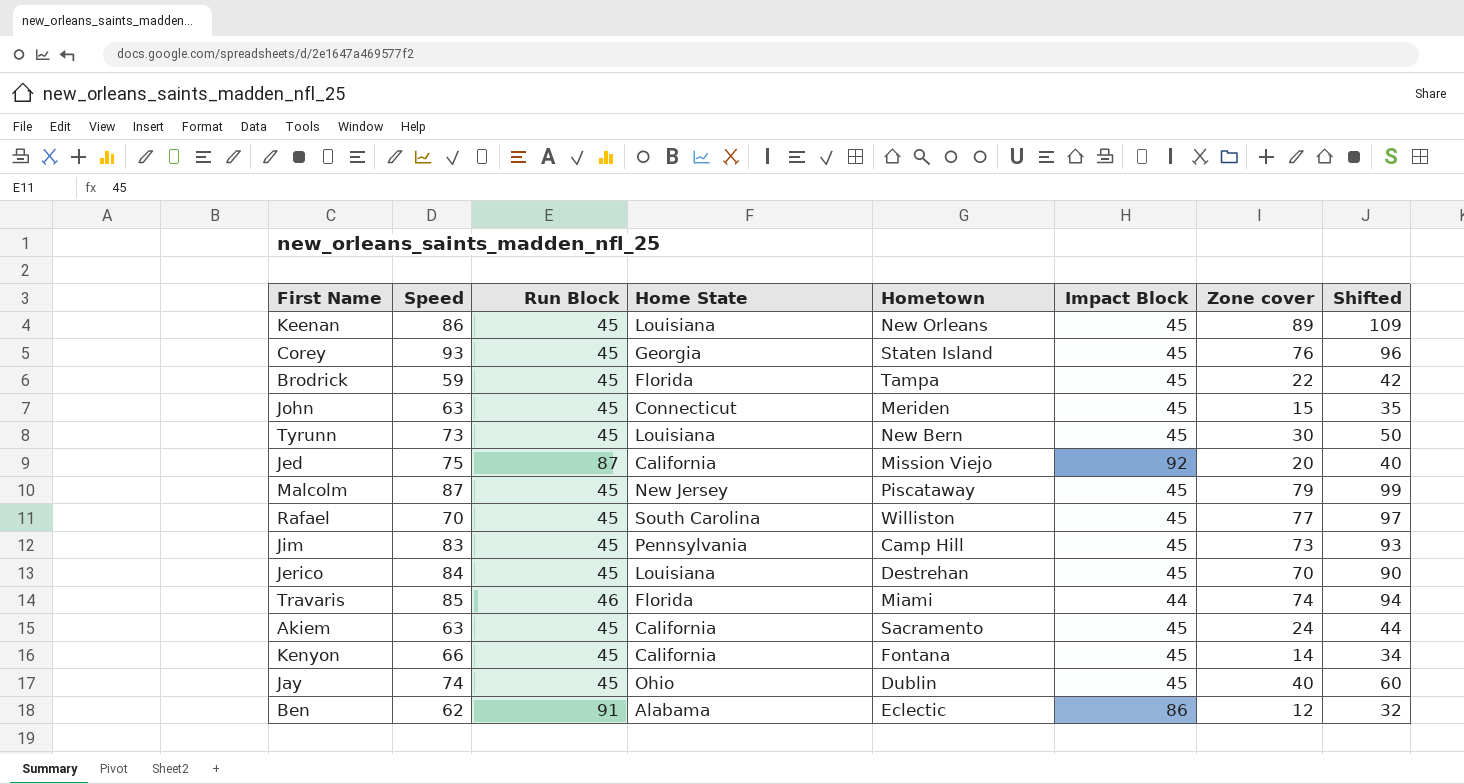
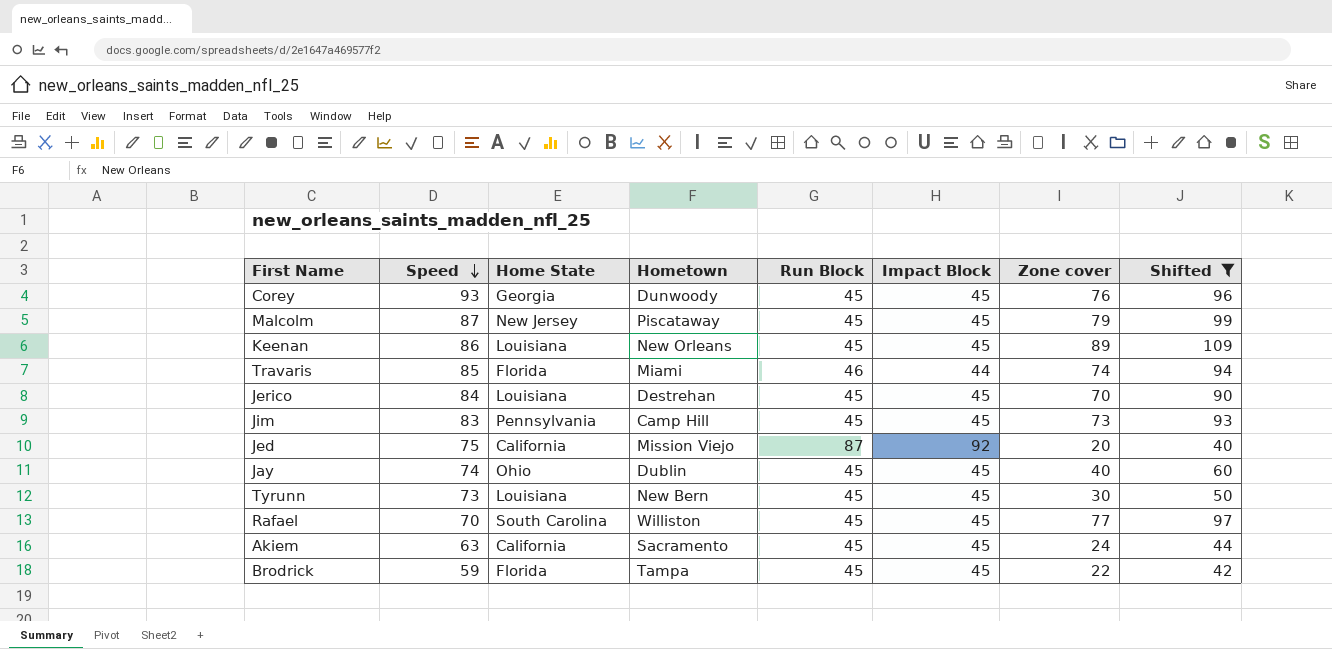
filter: none -> Shifted >= 40
row order: none -> Speed descending
column Run Block | position: 3 -> 5
Corey | Hometown: Staten Island -> Dunwoody

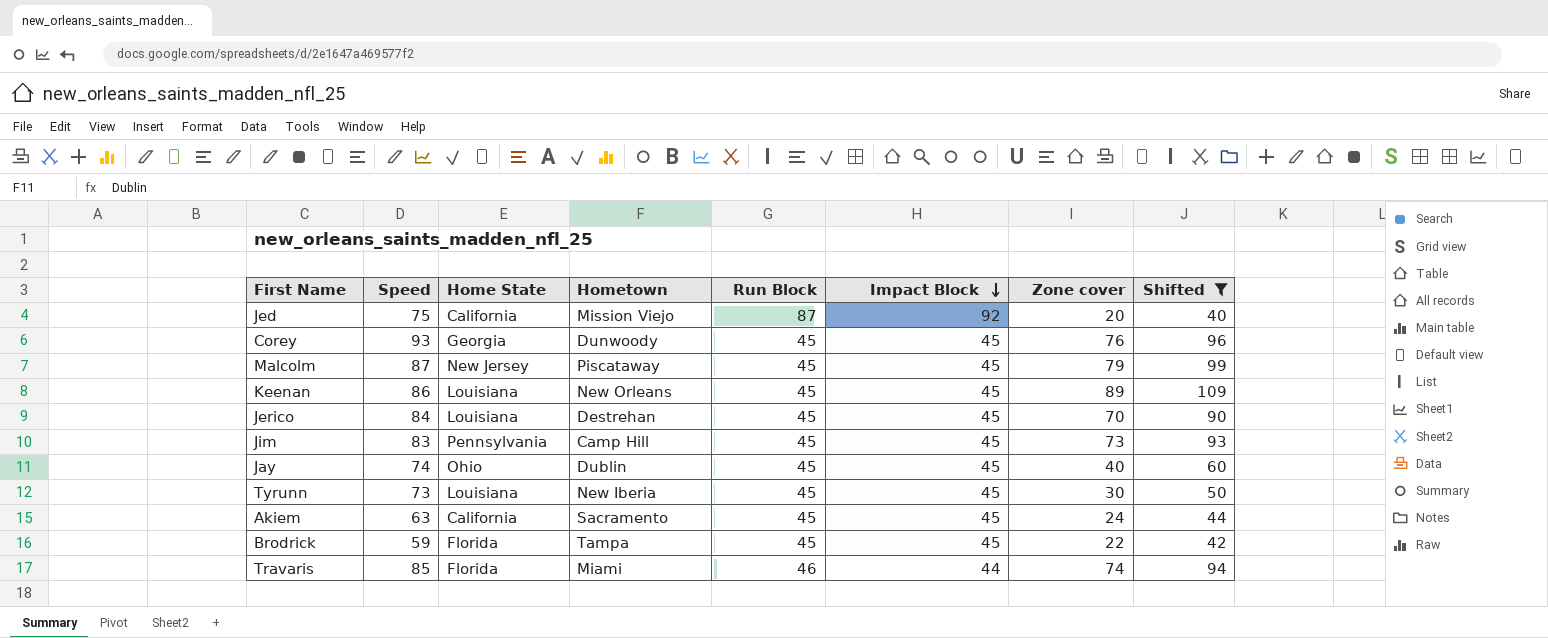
row order: Speed descending -> Impact Block descending
row Rafael: 70 | South Carolina | Williston | 45 | 45 | 77 | 97 -> none
Tyrunn | Hometown: New Bern -> New Iberia

